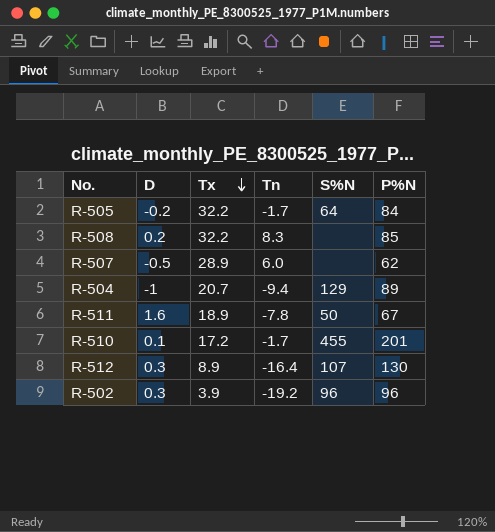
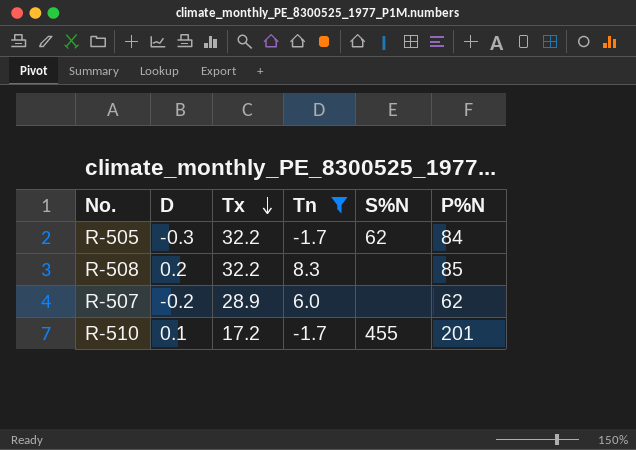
filter: none -> Tn >= -1.7
R-505 | D: -0.2 -> -0.3
R-505 | S%N: 64 -> 62
R-507 | D: -0.5 -> -0.2

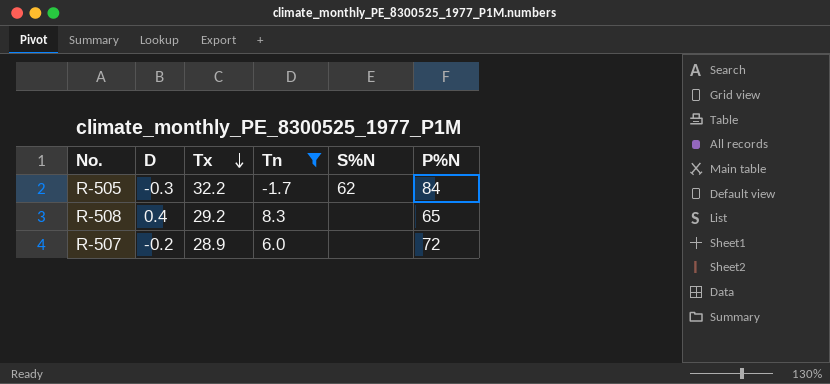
row R-510: 0.1 | 17.2 | -1.7 | 455 | 201 -> none
R-508 | D: 0.2 -> 0.4
R-508 | Tx: 32.2 -> 29.2
R-508 | P%N: 85 -> 65
R-507 | P%N: 62 -> 72

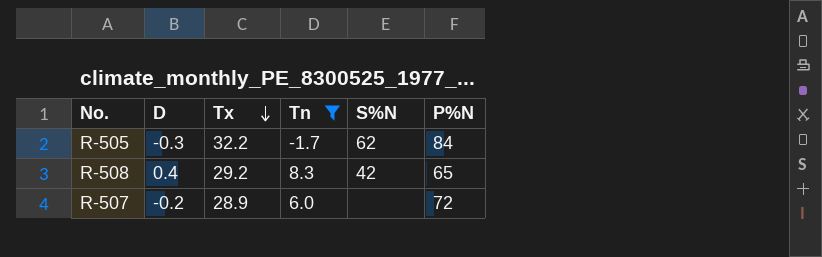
R-508 | S%N: none -> 42

